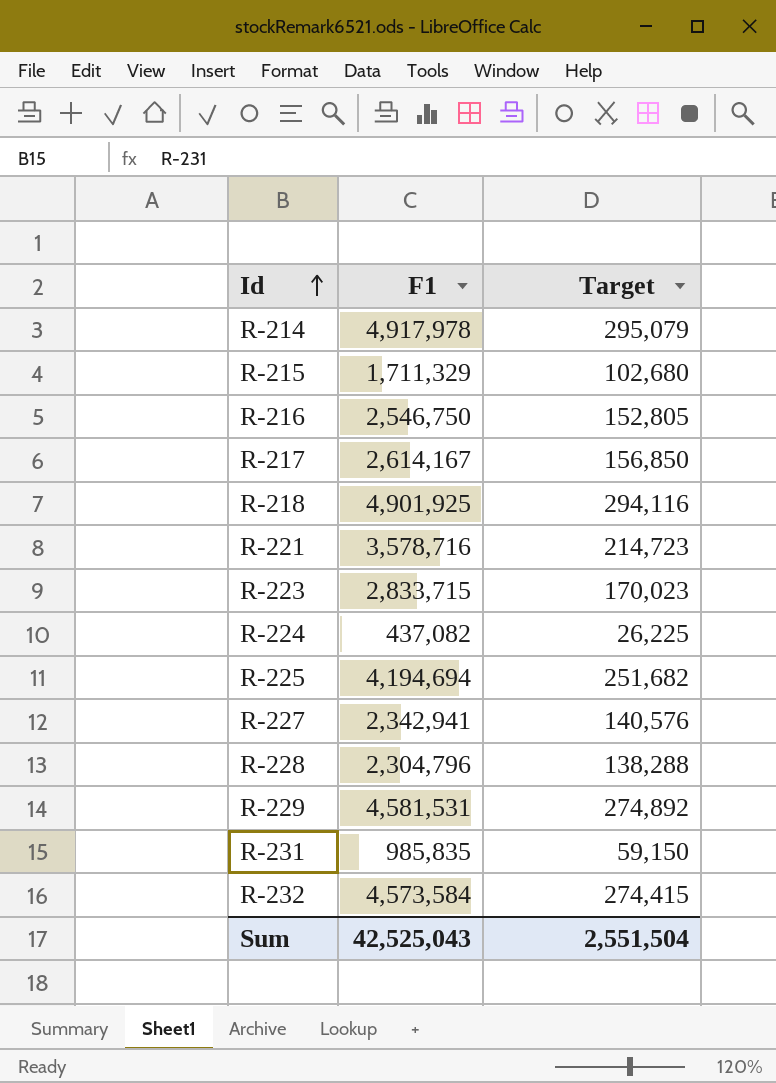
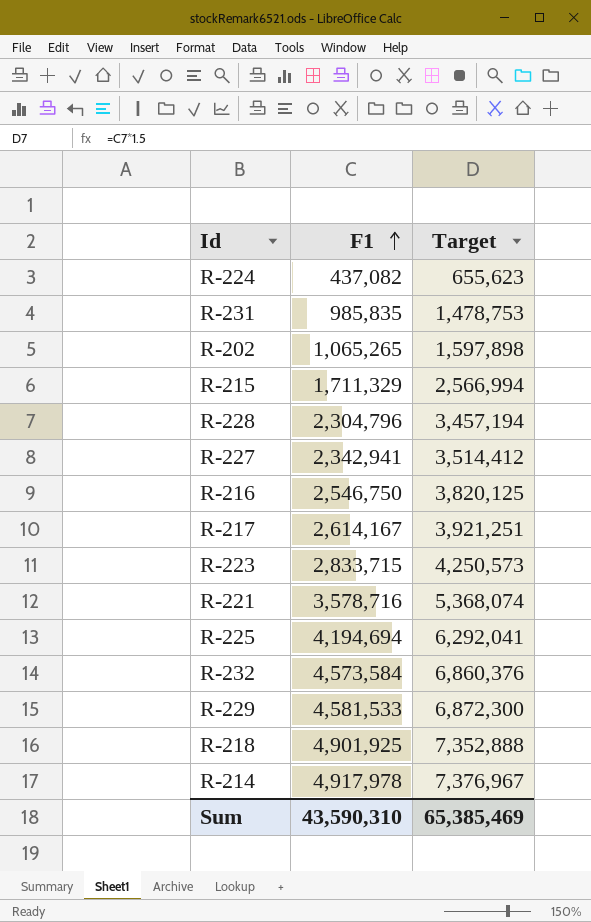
row order: Id ascending -> F1 ascending
column Target | formula: [F1] * 0.06 -> [F1] * 1.5
row R-202: none -> 1,065,265 | 1,597,898
R-229 | F1: 4,581,531 -> 4,581,533
Sum | F1: 42,525,043 -> 43,590,310
Sum | Target: 2,551,504 -> 65,385,469

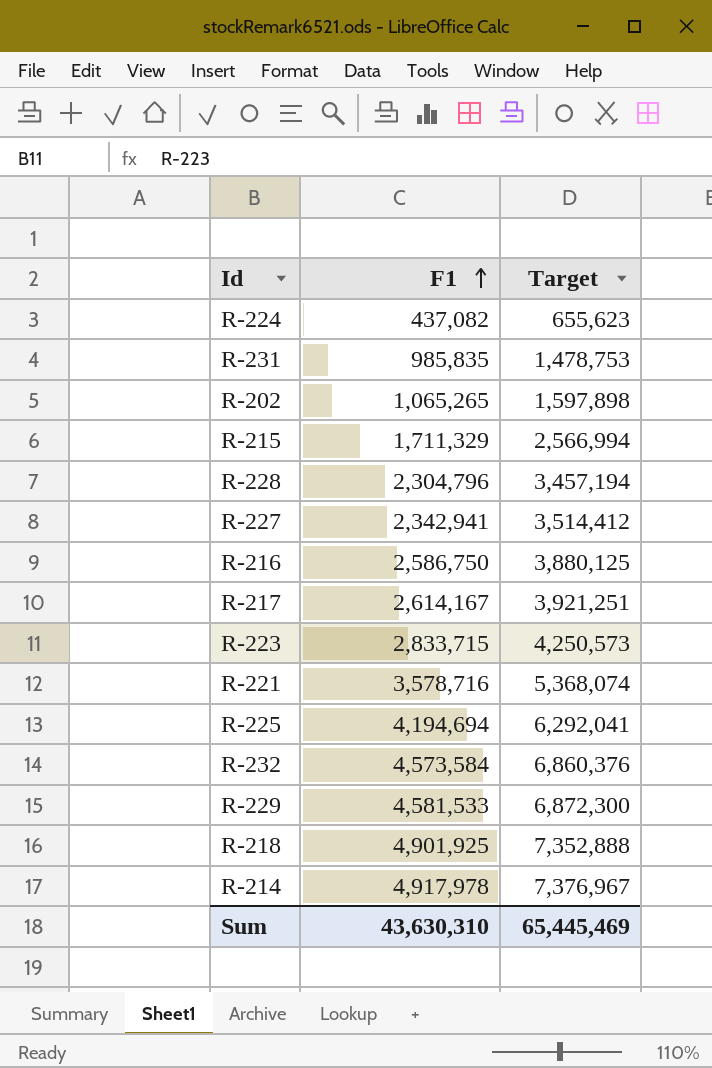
R-216 | F1: 2,546,750 -> 2,586,750
R-216 | Target: 3,820,125 -> 3,880,125
Sum | F1: 43,590,310 -> 43,630,310
Sum | Target: 65,385,469 -> 65,445,469

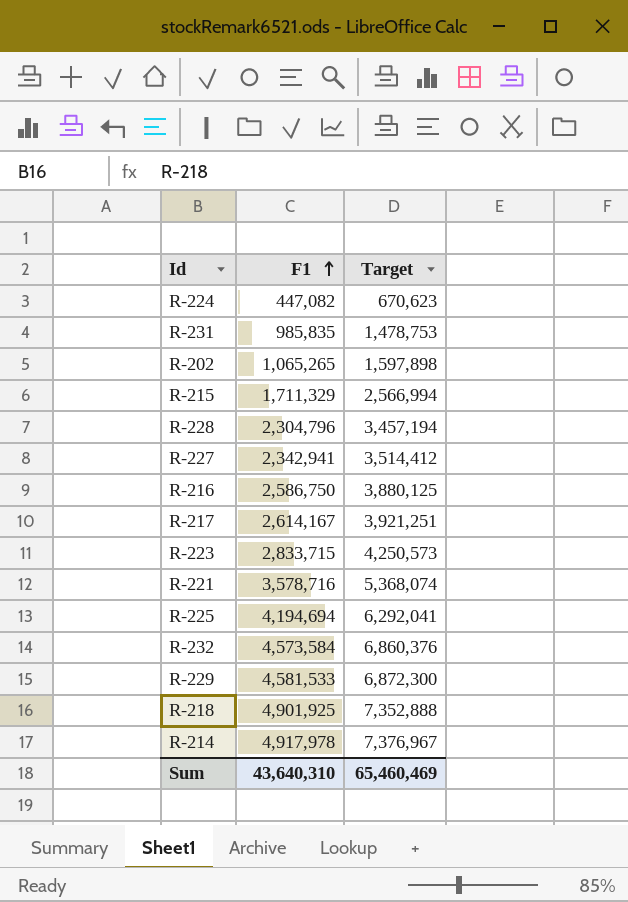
R-224 | F1: 437,082 -> 447,082
R-224 | Target: 655,623 -> 670,623
Sum | F1: 43,630,310 -> 43,640,310
Sum | Target: 65,445,469 -> 65,460,469

